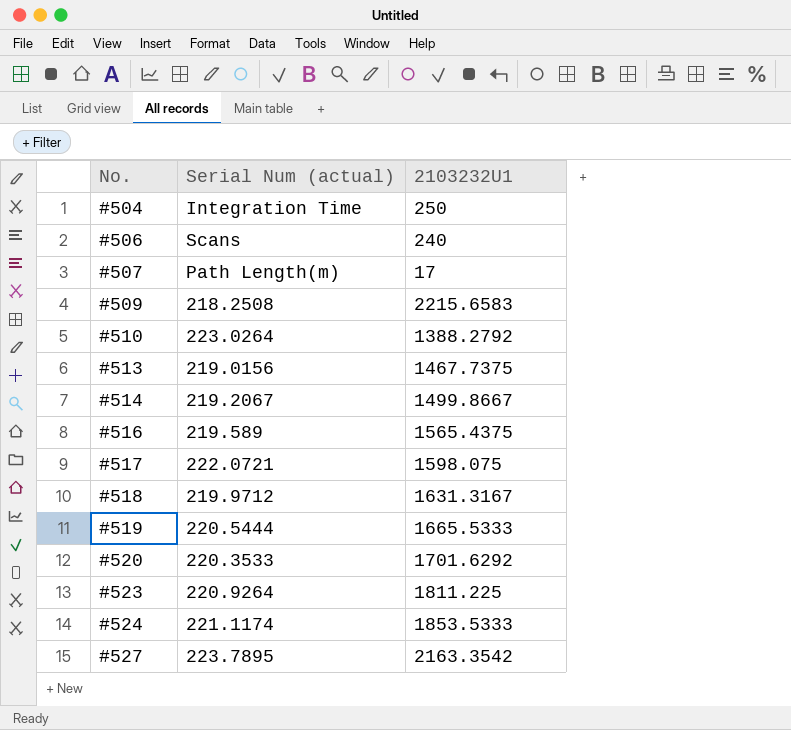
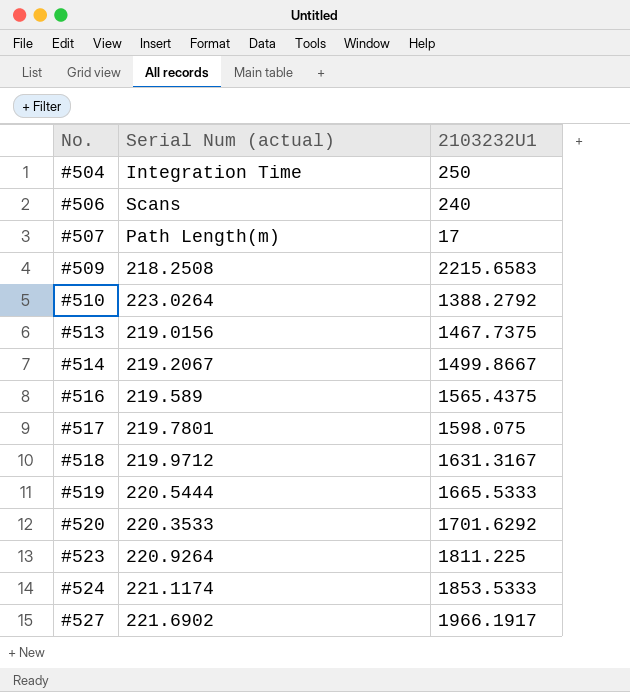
#517 | Serial Num (actual): 222.0721 -> 219.7801
#527 | Serial Num (actual): 223.7895 -> 221.6902
#527 | 2103232U1: 2163.3542 -> 1966.1917

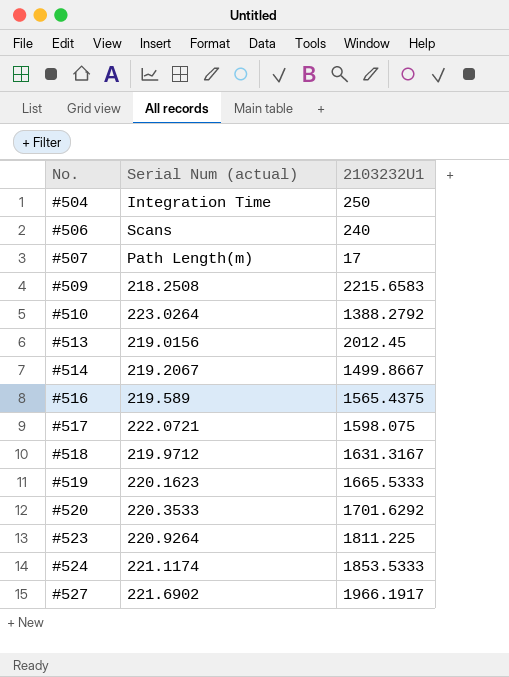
#513 | 2103232U1: 1467.7375 -> 2012.45
#517 | Serial Num (actual): 219.7801 -> 222.0721
#519 | Serial Num (actual): 220.5444 -> 220.1623

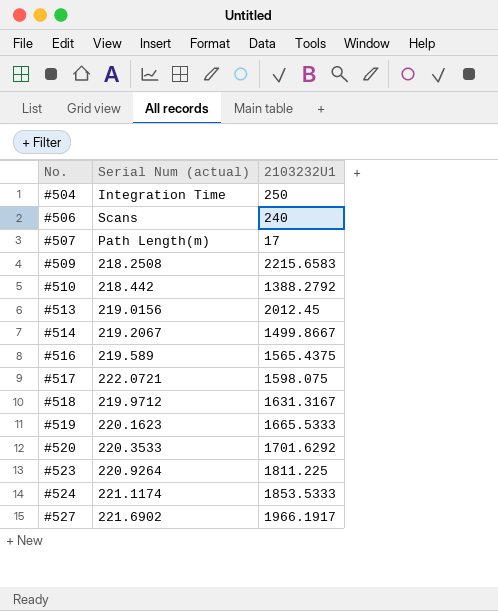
#510 | Serial Num (actual): 223.0264 -> 218.442

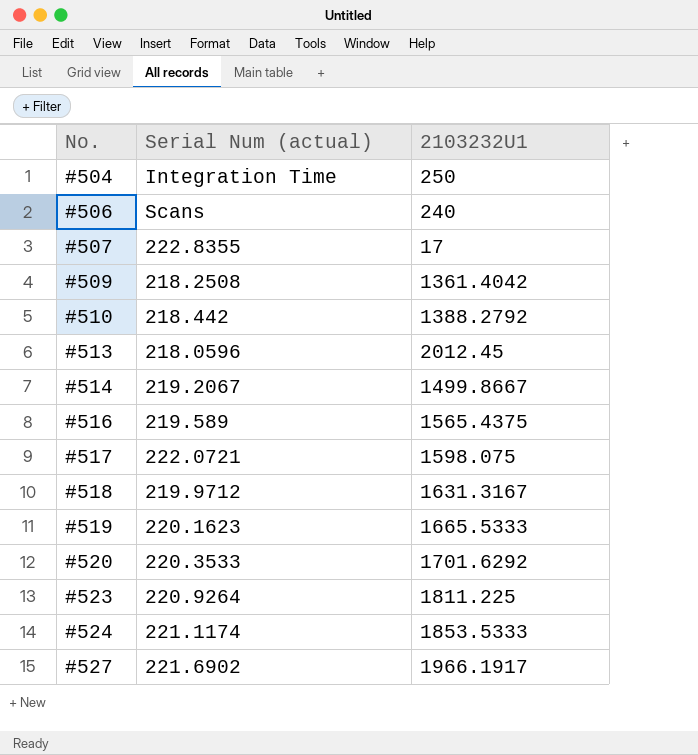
#507 | Serial Num (actual): Path Length(m) -> 222.8355
#509 | 2103232U1: 2215.6583 -> 1361.4042
#513 | Serial Num (actual): 219.0156 -> 218.0596

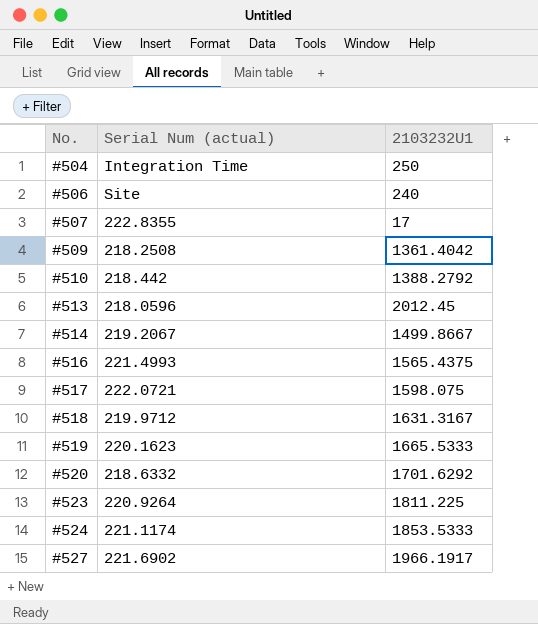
#506 | Serial Num (actual): Scans -> Site
#516 | Serial Num (actual): 219.589 -> 221.4993
#520 | Serial Num (actual): 220.3533 -> 218.6332

